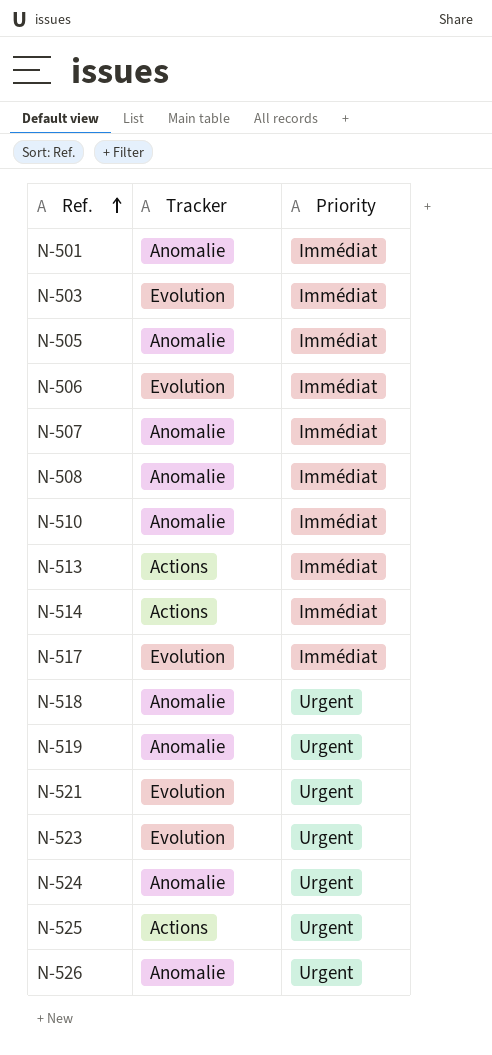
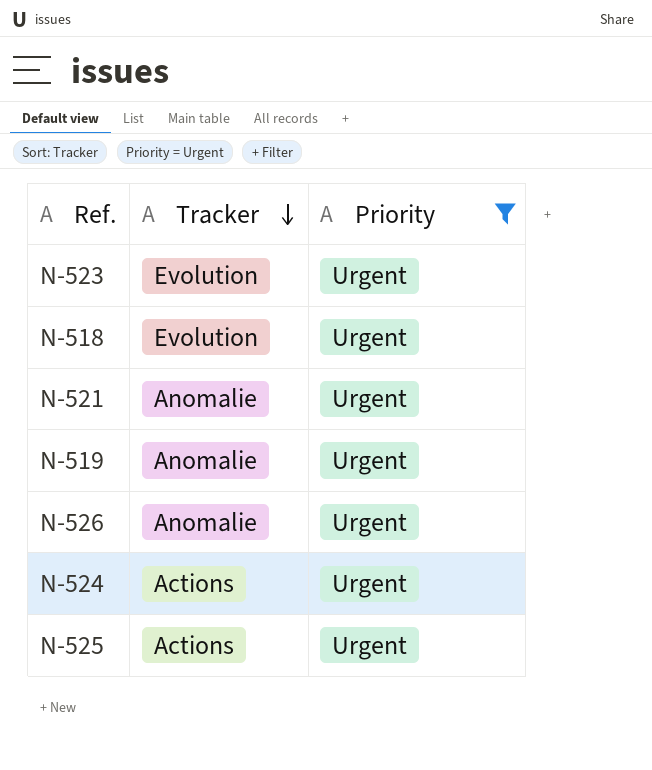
filter: none -> Priority = Urgent
row order: Ref. ascending -> Tracker descending
N-518 | Tracker: Anomalie -> Evolution
N-521 | Tracker: Evolution -> Anomalie
N-524 | Tracker: Anomalie -> Actions

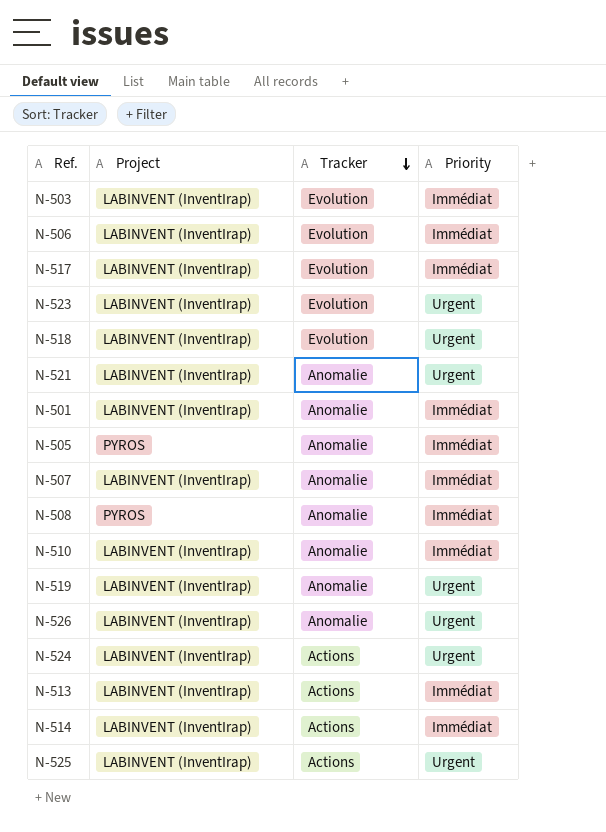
filter: Priority = Urgent -> none
column Project | position: none -> 2

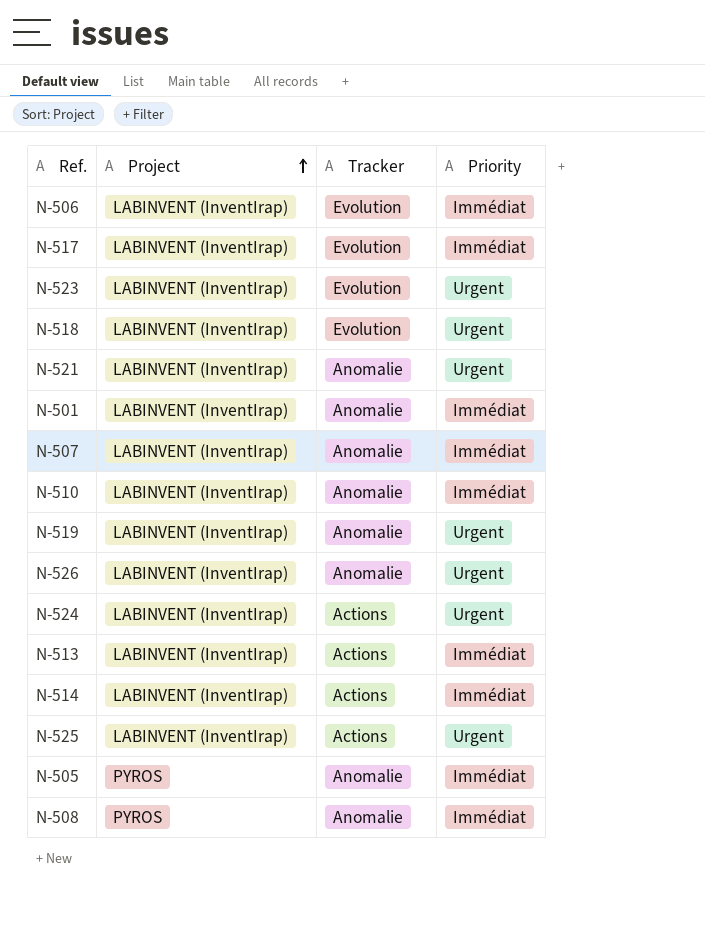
row order: Tracker descending -> Project ascending
row N-503: LABINVENT (InventIrap) | Evolution | Immédiat -> none

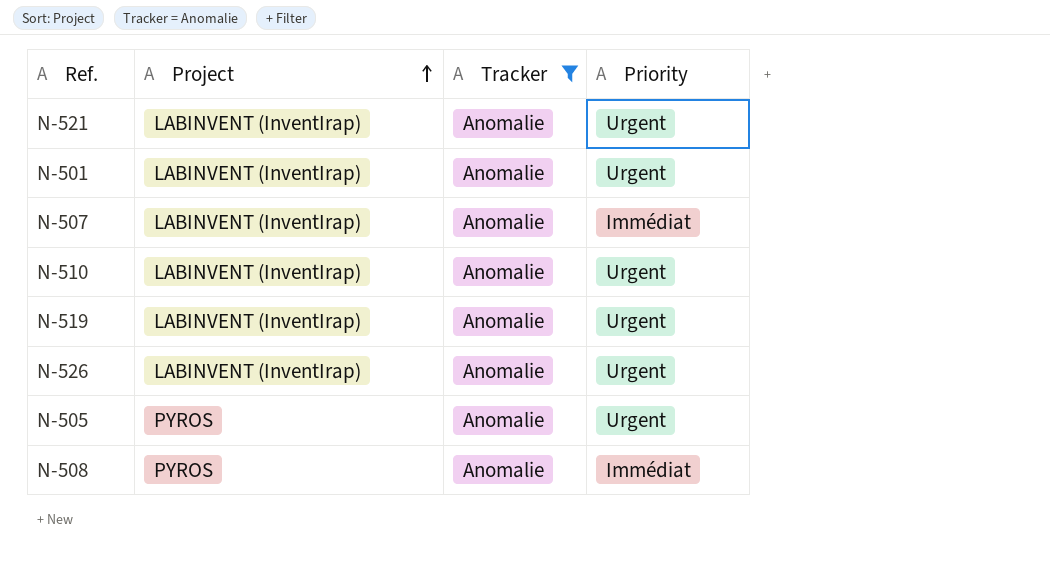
filter: none -> Tracker = Anomalie
N-501 | Priority: Immédiat -> Urgent
N-510 | Priority: Immédiat -> Urgent
N-505 | Priority: Immédiat -> Urgent

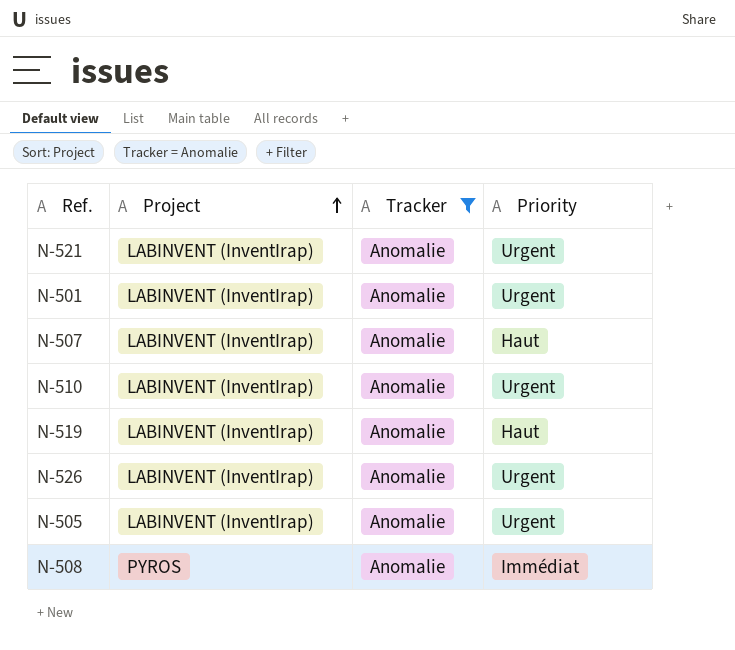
N-507 | Priority: Immédiat -> Haut
N-519 | Priority: Urgent -> Haut
N-505 | Project: PYROS -> LABINVENT (InventIrap)

